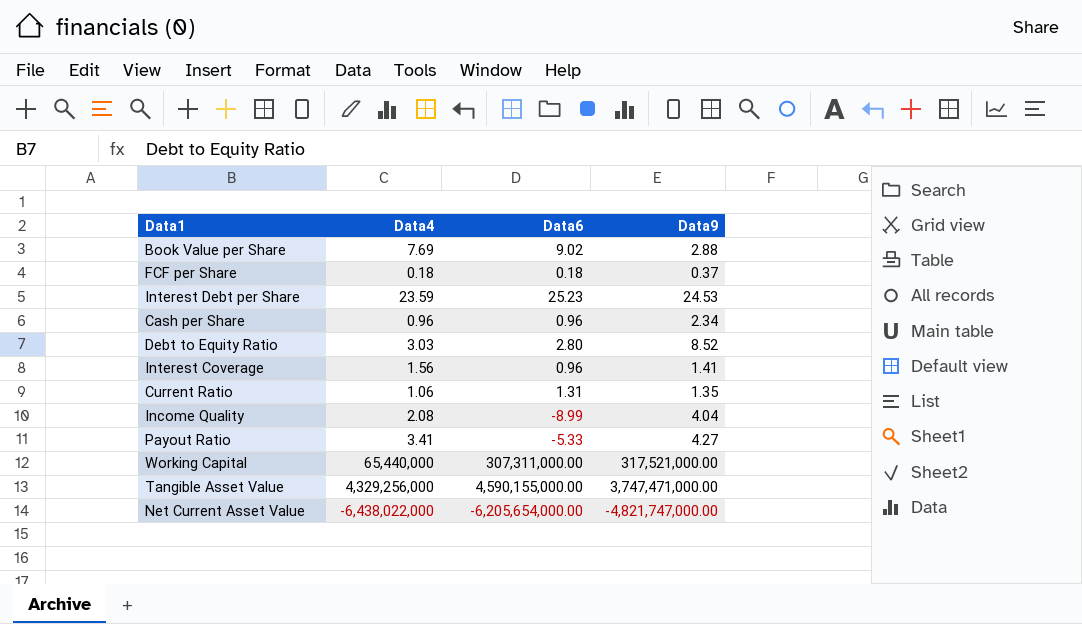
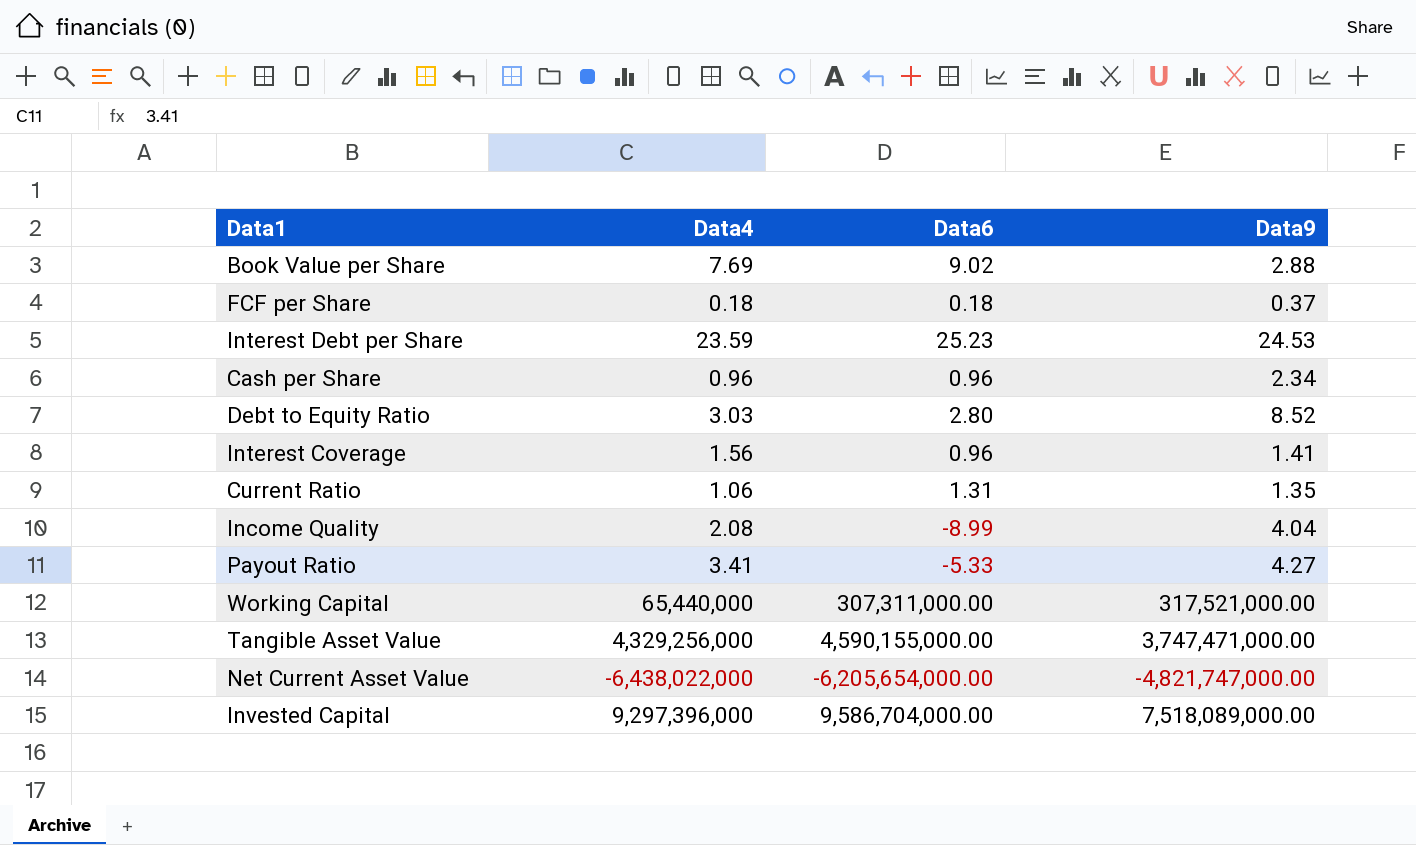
row Invested Capital: none -> 9,297,396,000 | 9,586,704,000.00 | 7,518,089,000.00

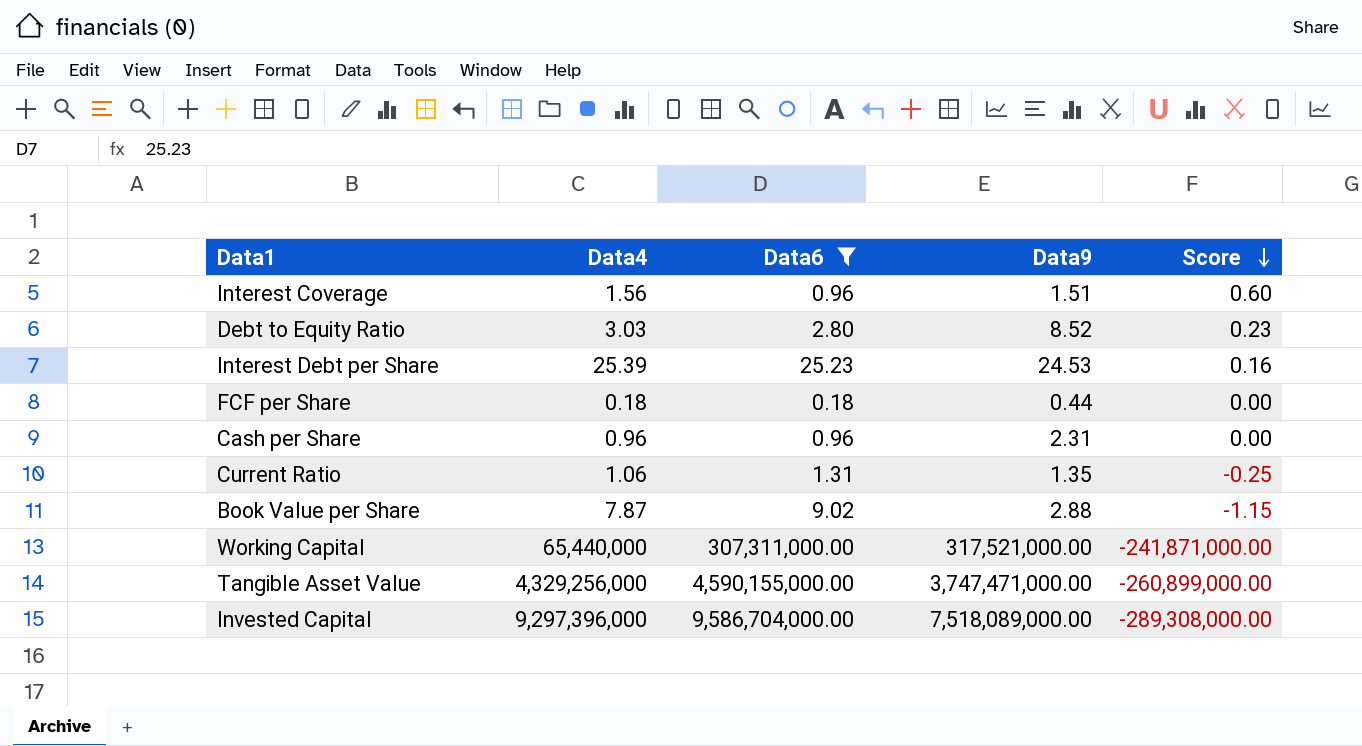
filter: none -> Data6 >= 0.18
row order: none -> Score descending
column Score | formula: none -> [Data4] - [Data6]
Interest Coverage | Data9: 1.41 -> 1.51
Interest Debt per Share | Data4: 23.59 -> 25.39
FCF per Share | Data9: 0.37 -> 0.44
Cash per Share | Data9: 2.34 -> 2.31
Book Value per Share | Data4: 7.69 -> 7.87

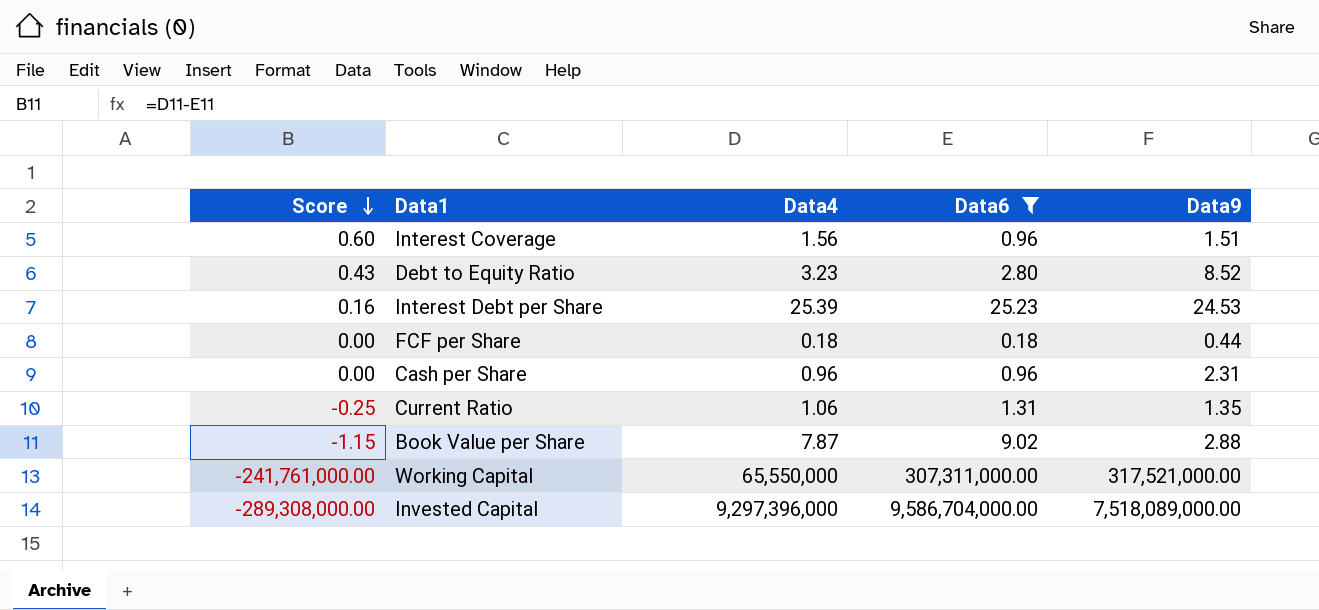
column Score | position: 5 -> 1
row Tangible Asset Value: 4,329,256,000 | 4,590,155,000.00 | 3,747,471,000.00 | -260,899,000.00 -> none
Debt to Equity Ratio | Score: 0.23 -> 0.43
Debt to Equity Ratio | Data4: 3.03 -> 3.23
Working Capital | Score: -241,871,000.00 -> -241,761,000.00
Working Capital | Data4: 65,440,000 -> 65,550,000

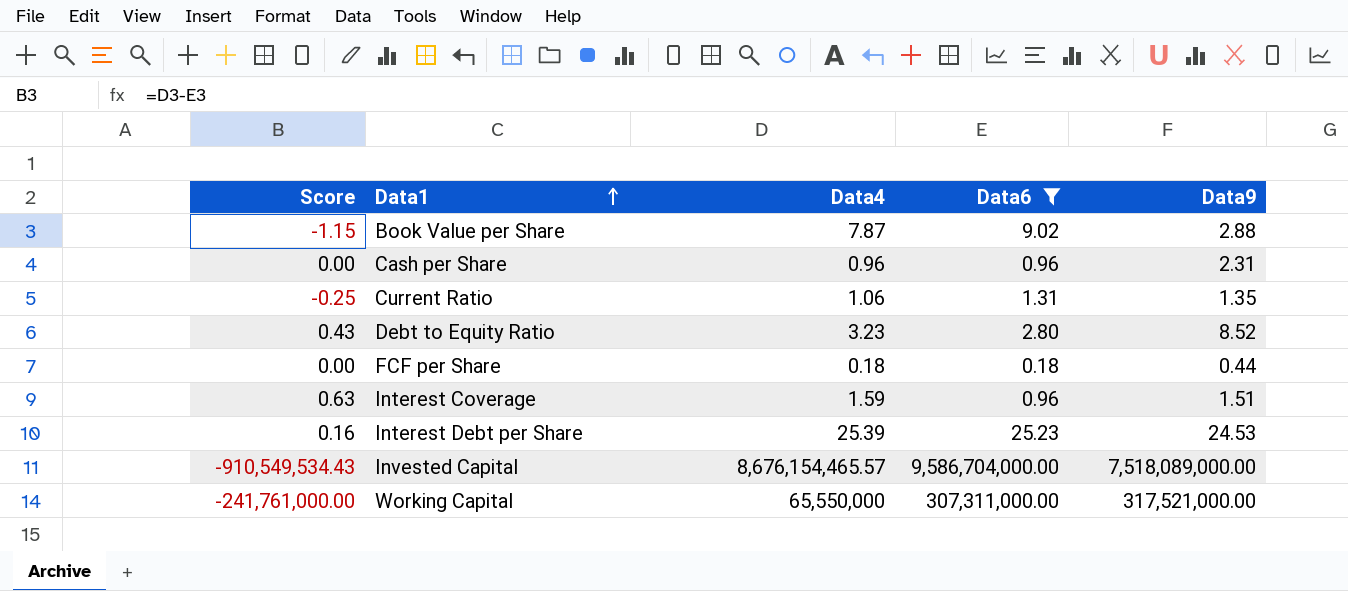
row order: Score descending -> Data1 ascending
Interest Coverage | Score: 0.60 -> 0.63
Interest Coverage | Data4: 1.56 -> 1.59
Invested Capital | Score: -289,308,000.00 -> -910,549,534.43
Invested Capital | Data4: 9,297,396,000 -> 8,676,154,465.57

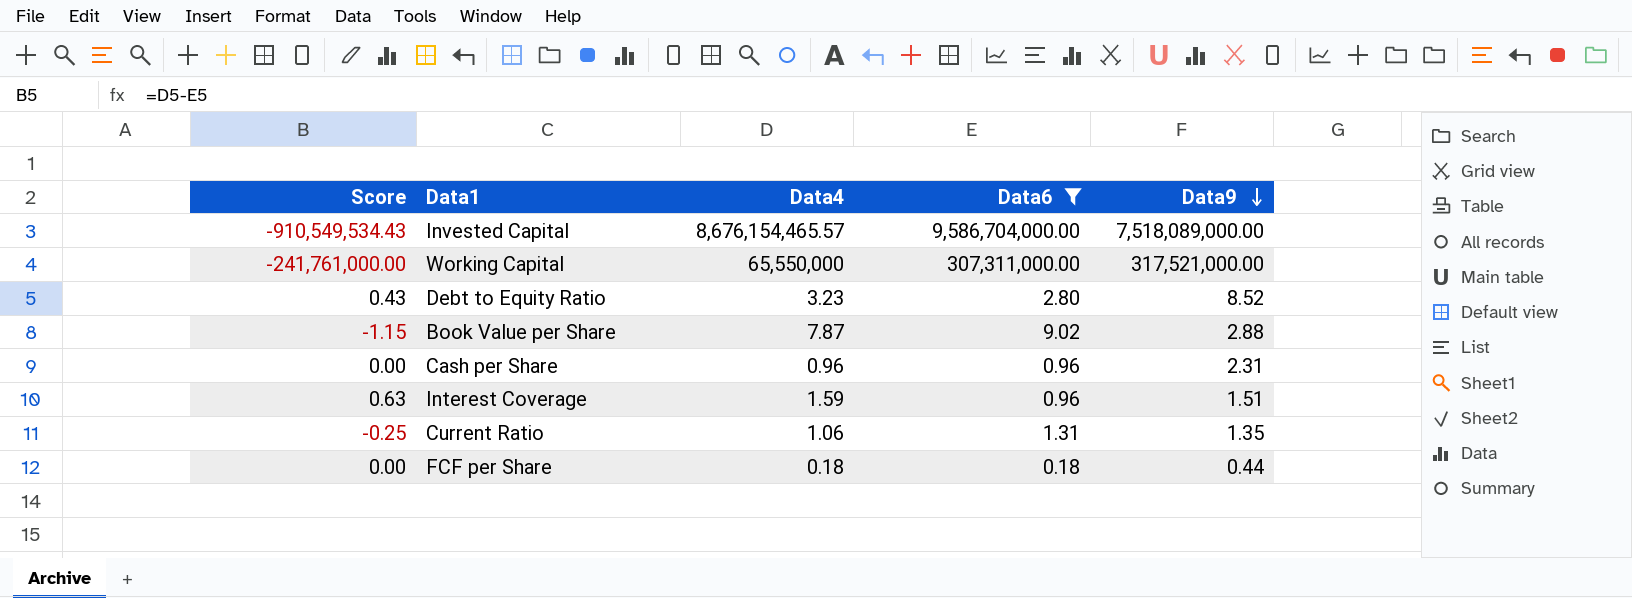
row order: Data1 ascending -> Data9 descending
row Interest Debt per Share: 0.16 | 25.39 | 25.23 | 24.53 -> none

